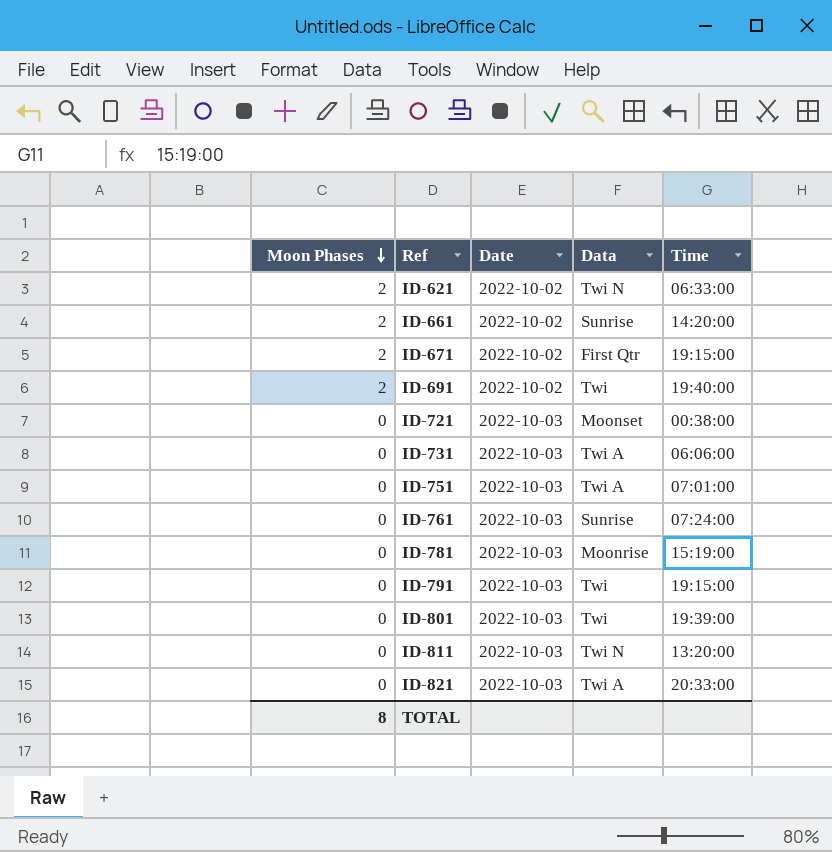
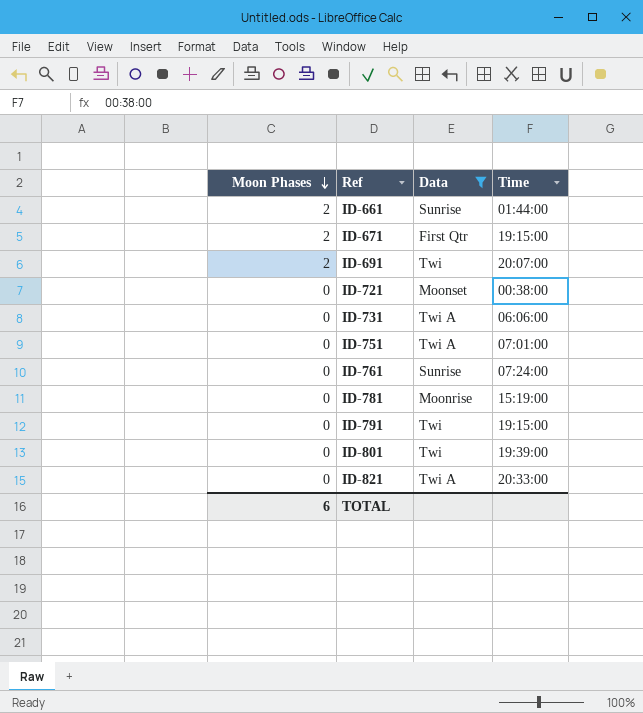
filter: none -> Data != Twi N
column Date | position: 3 -> none
ID-661 | Time: 14:20:00 -> 01:44:00
ID-691 | Time: 19:40:00 -> 20:07:00
TOTAL | Moon Phases: 8 -> 6

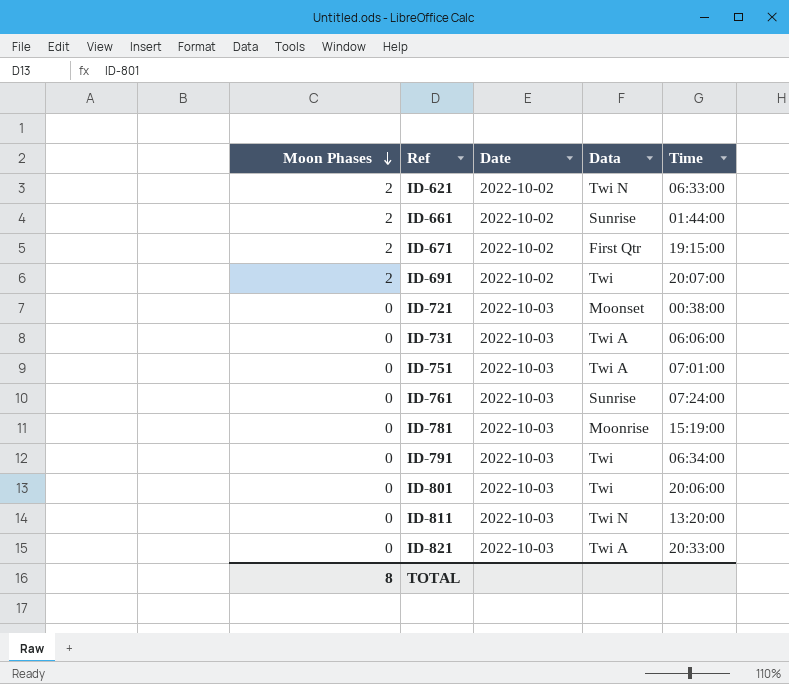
filter: Data != Twi N -> none
column Date | position: none -> 3
ID-791 | Time: 19:15:00 -> 06:34:00
ID-801 | Time: 19:39:00 -> 20:06:00
TOTAL | Moon Phases: 6 -> 8

